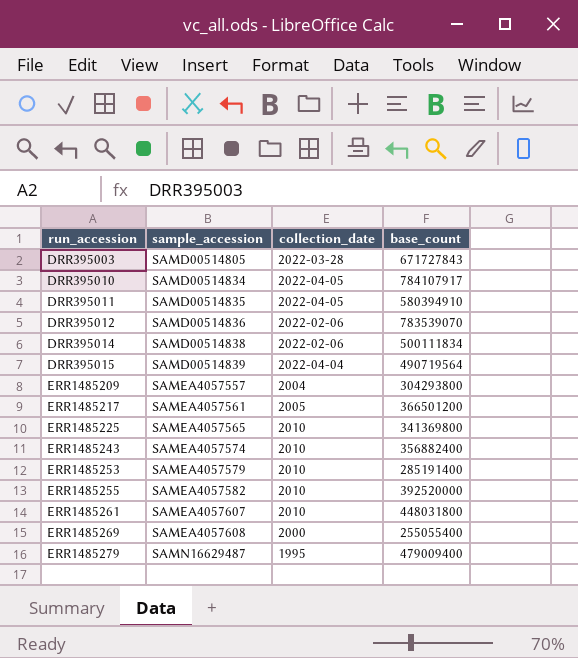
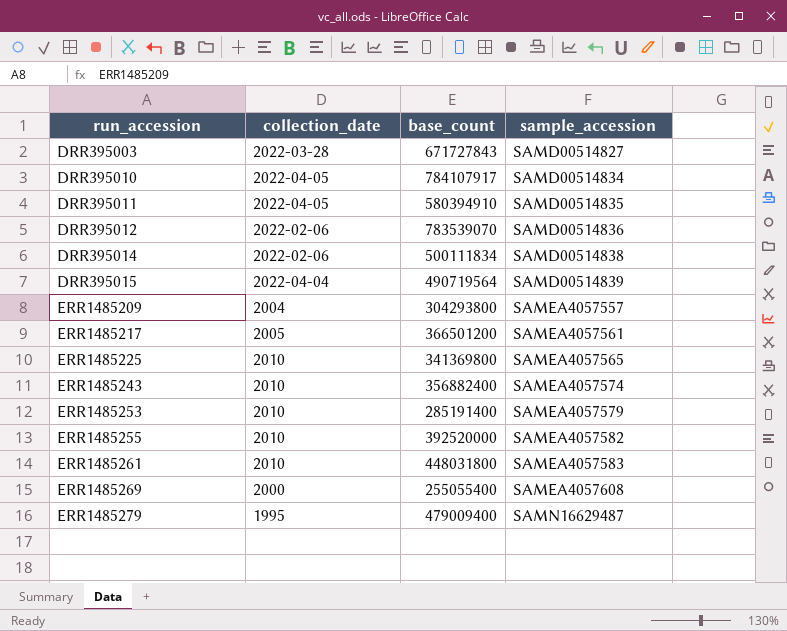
column sample_accession | position: 2 -> 4
DRR395003 | sample_accession: SAMD00514805 -> SAMD00514827
ERR1485261 | sample_accession: SAMEA4057607 -> SAMEA4057583

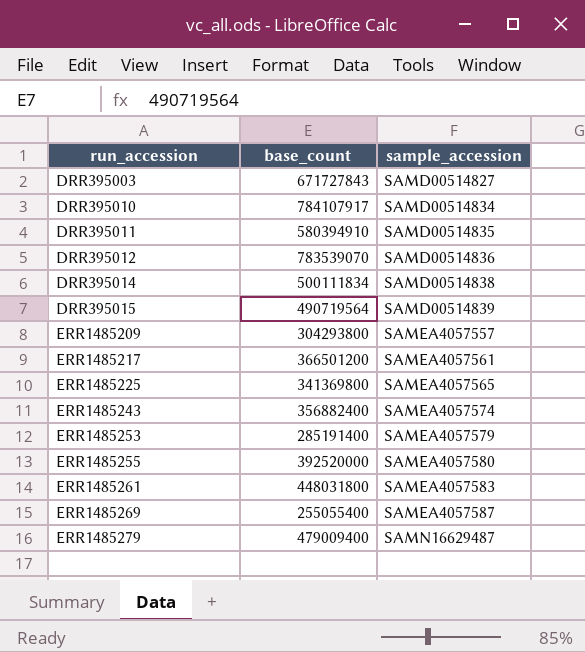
column collection_date | position: 2 -> none
ERR1485255 | sample_accession: SAMEA4057582 -> SAMEA4057580
ERR1485269 | sample_accession: SAMEA4057608 -> SAMEA4057587

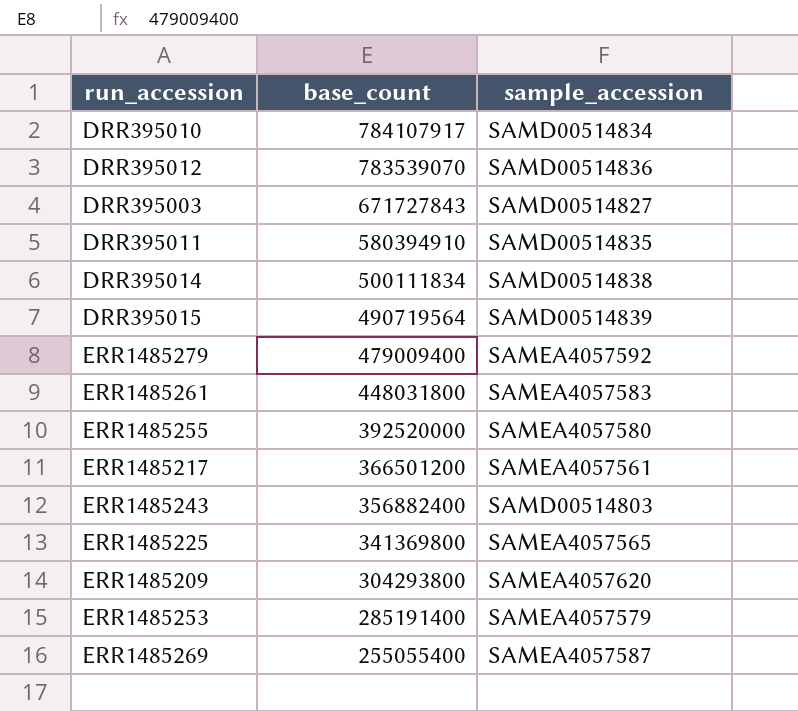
row order: run_accession ascending -> base_count descending
ERR1485279 | sample_accession: SAMN16629487 -> SAMEA4057592
ERR1485243 | sample_accession: SAMEA4057574 -> SAMD00514803
ERR1485209 | sample_accession: SAMEA4057557 -> SAMEA4057620

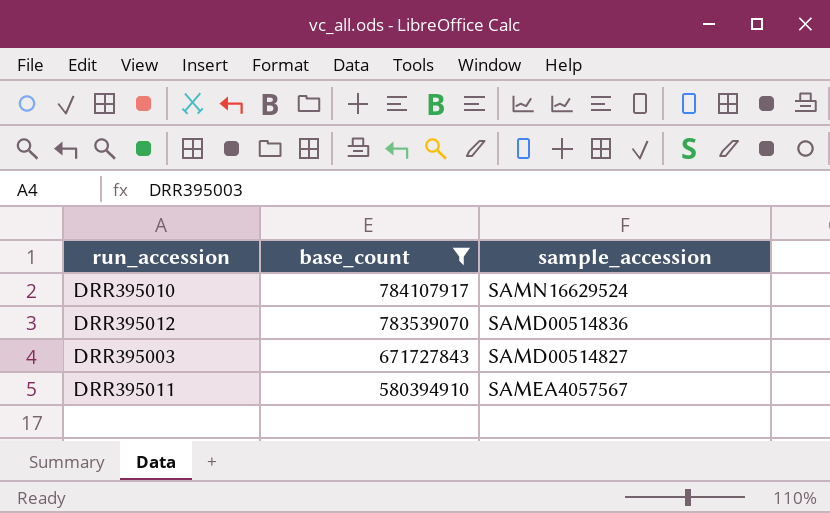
filter: none -> base_count >= 580394910
DRR395010 | sample_accession: SAMD00514834 -> SAMN16629524
DRR395011 | sample_accession: SAMD00514835 -> SAMEA4057567

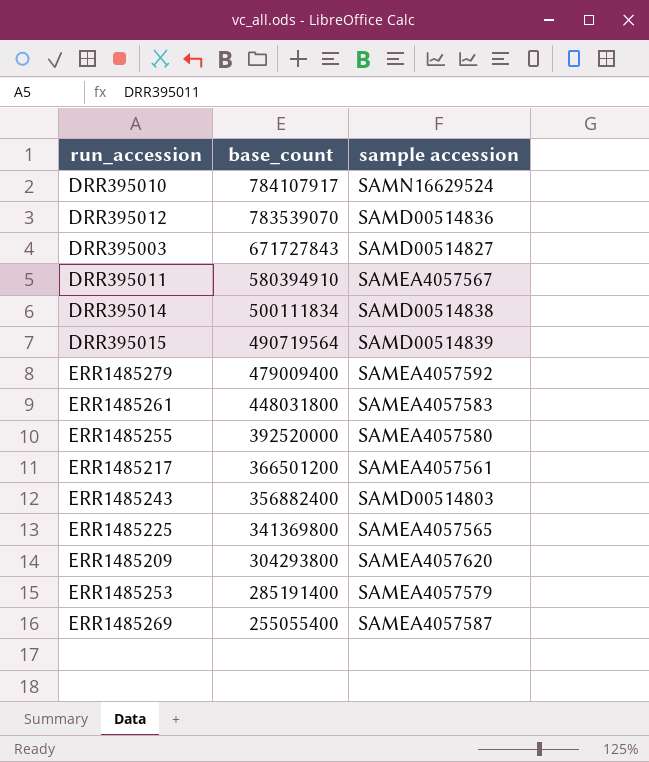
filter: base_count >= 580394910 -> none
column name: sample_accession -> sample accession

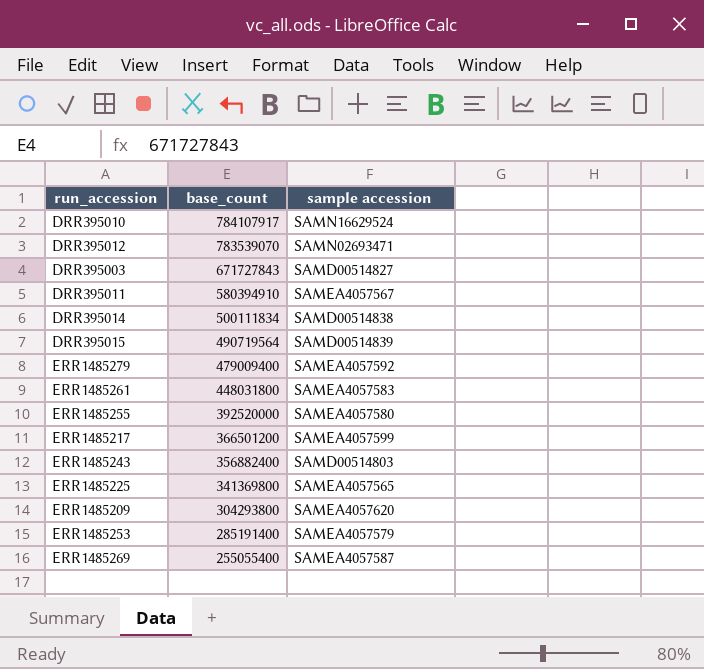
DRR395012 | sample accession: SAMD00514836 -> SAMN02693471
ERR1485217 | sample accession: SAMEA4057561 -> SAMEA4057599

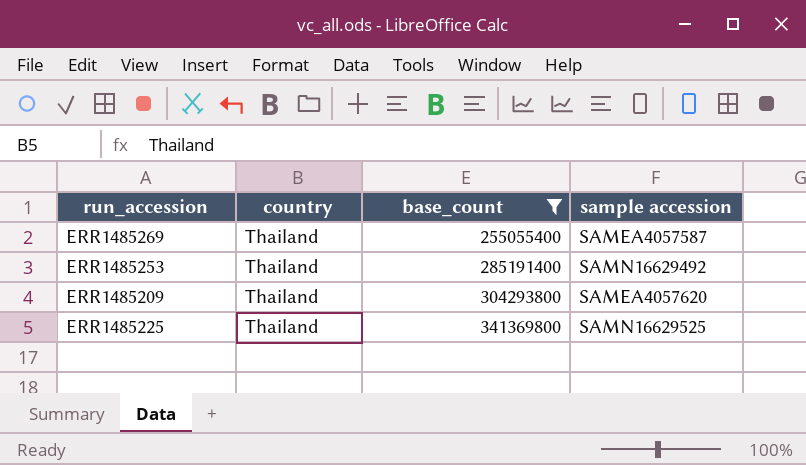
filter: none -> base_count <= 341369800
row order: base_count descending -> base_count ascending
column country | position: none -> 2
ERR1485253 | sample accession: SAMEA4057579 -> SAMN16629492
ERR1485225 | sample accession: SAMEA4057565 -> SAMN16629525

